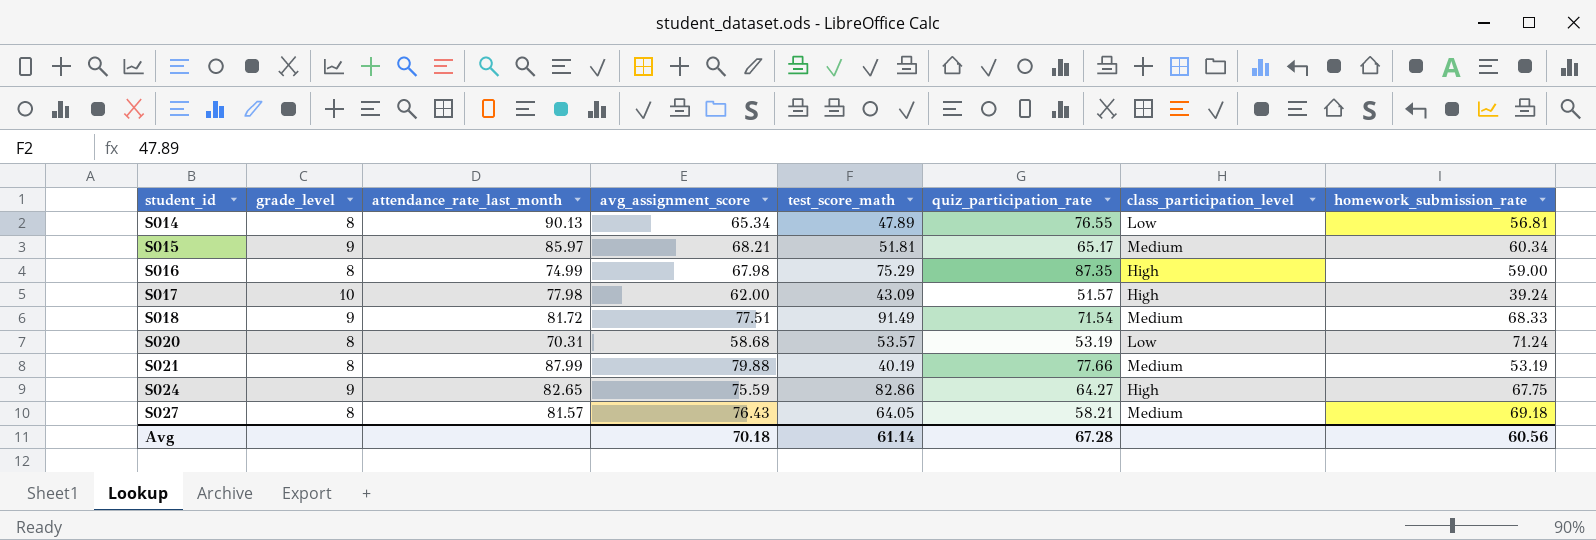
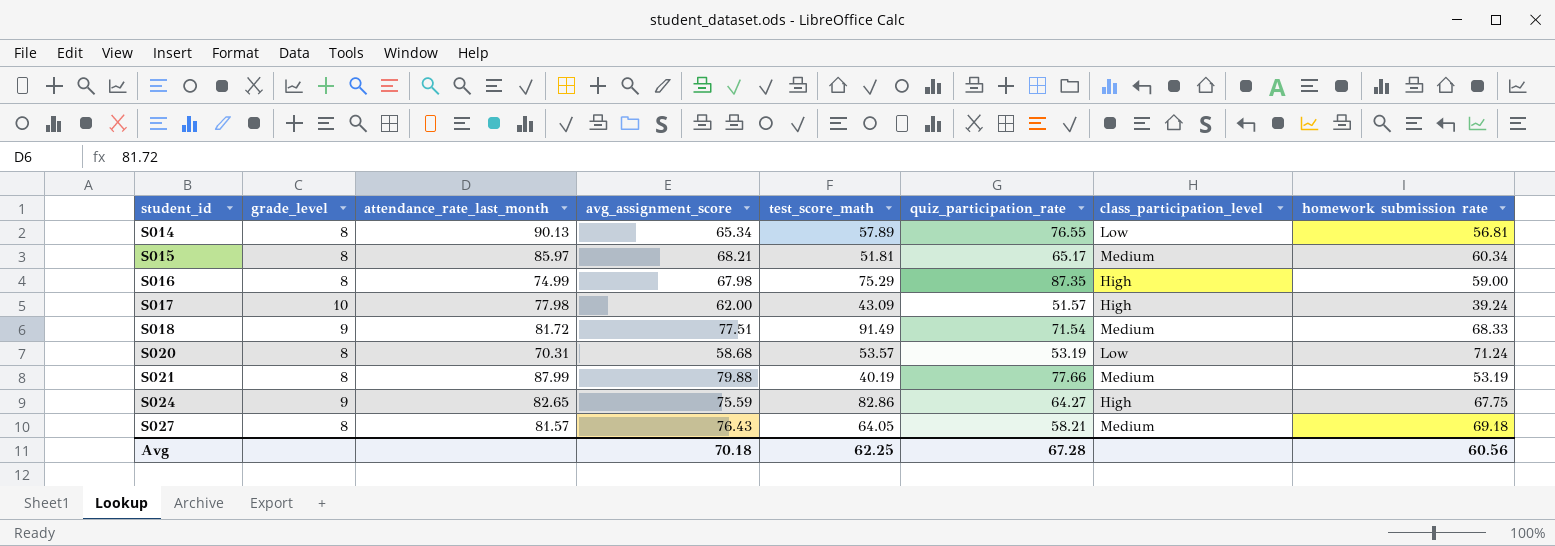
column name: homework_submission_rate -> homework submission rate
S014 | test_score_math: 47.89 -> 57.89
S015 | grade_level: 9 -> 8
Avg | test_score_math: 61.14 -> 62.25

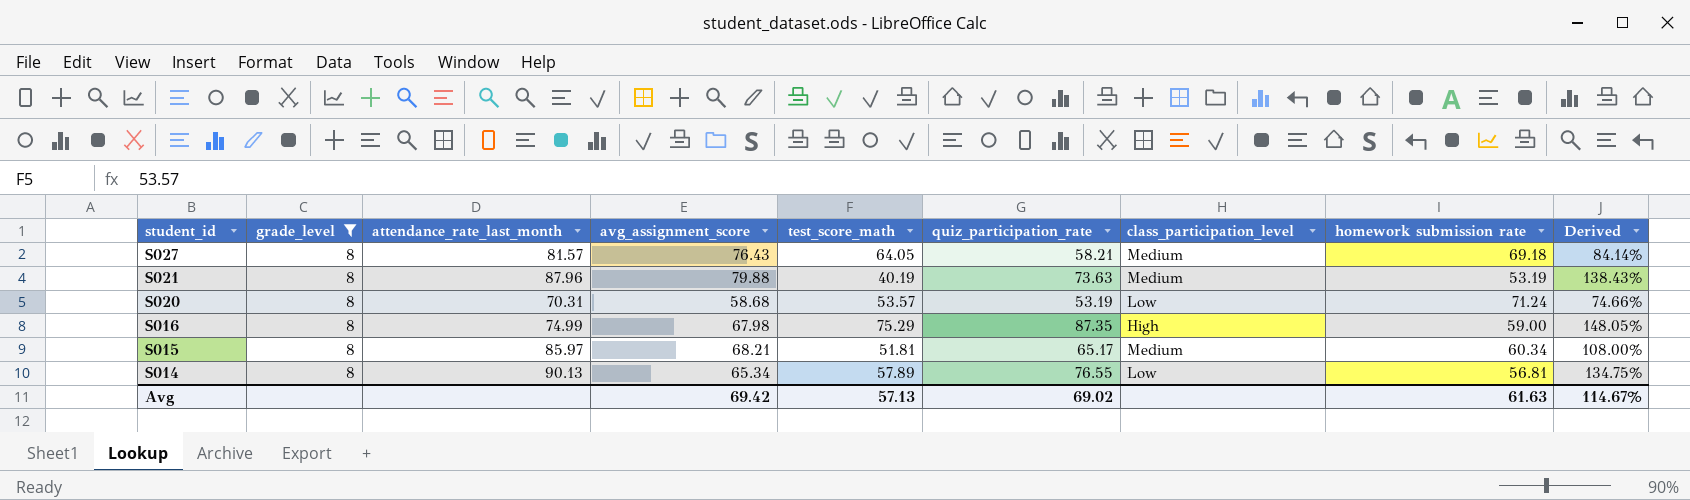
filter: none -> grade_level = 8
row order: student_id ascending -> student_id descending
column Derived | formula: none -> [quiz_participation_rate] / [homework submission rate]
S021 | attendance_rate_last_month: 87.99 -> 87.96
S021 | quiz_participation_rate: 77.66 -> 73.63
Avg | avg_assignment_score: 70.18 -> 69.42
Avg | test_score_math: 62.25 -> 57.13
Avg | quiz_participation_rate: 67.28 -> 69.02
Avg | homework submission rate: 60.56 -> 61.63

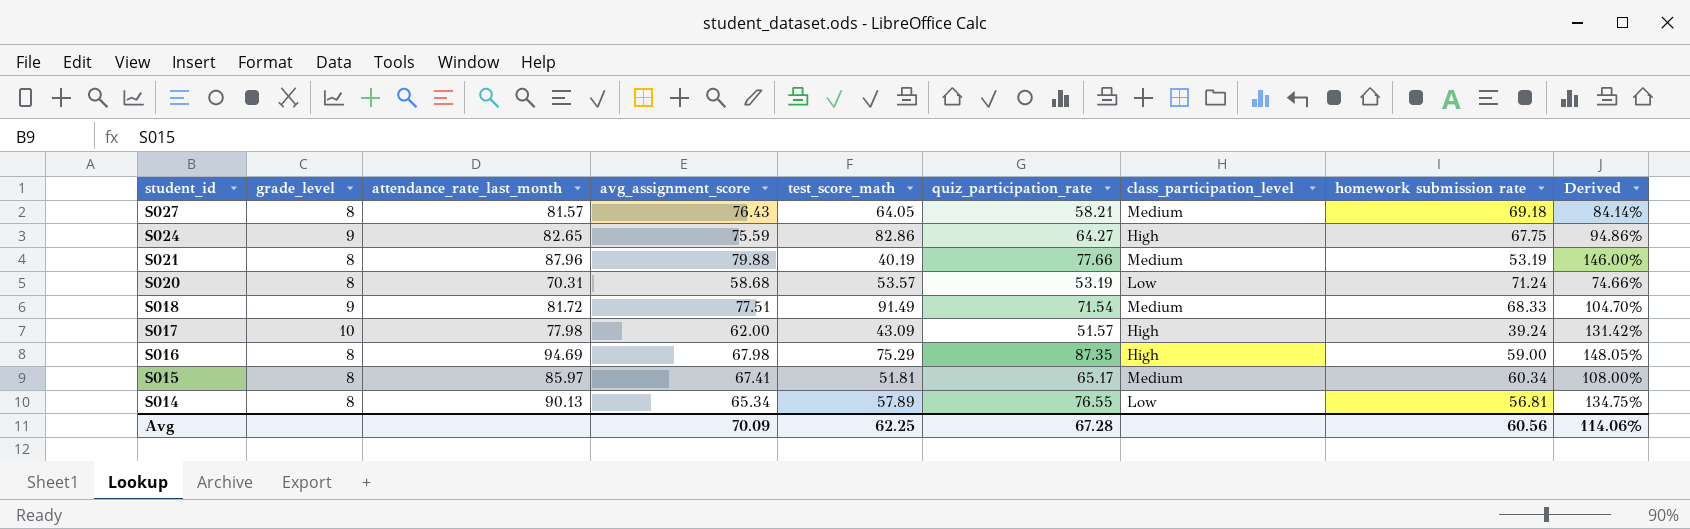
filter: grade_level = 8 -> none
S021 | quiz_participation_rate: 73.63 -> 77.66
S021 | Derived: 138.43% -> 146.00%
S016 | attendance_rate_last_month: 74.99 -> 94.69
S015 | avg_assignment_score: 68.21 -> 67.41
Avg | avg_assignment_score: 69.42 -> 70.09
Avg | test_score_math: 57.13 -> 62.25
Avg | quiz_participation_rate: 69.02 -> 67.28
Avg | homework submission rate: 61.63 -> 60.56
Avg | Derived: 114.67% -> 114.06%

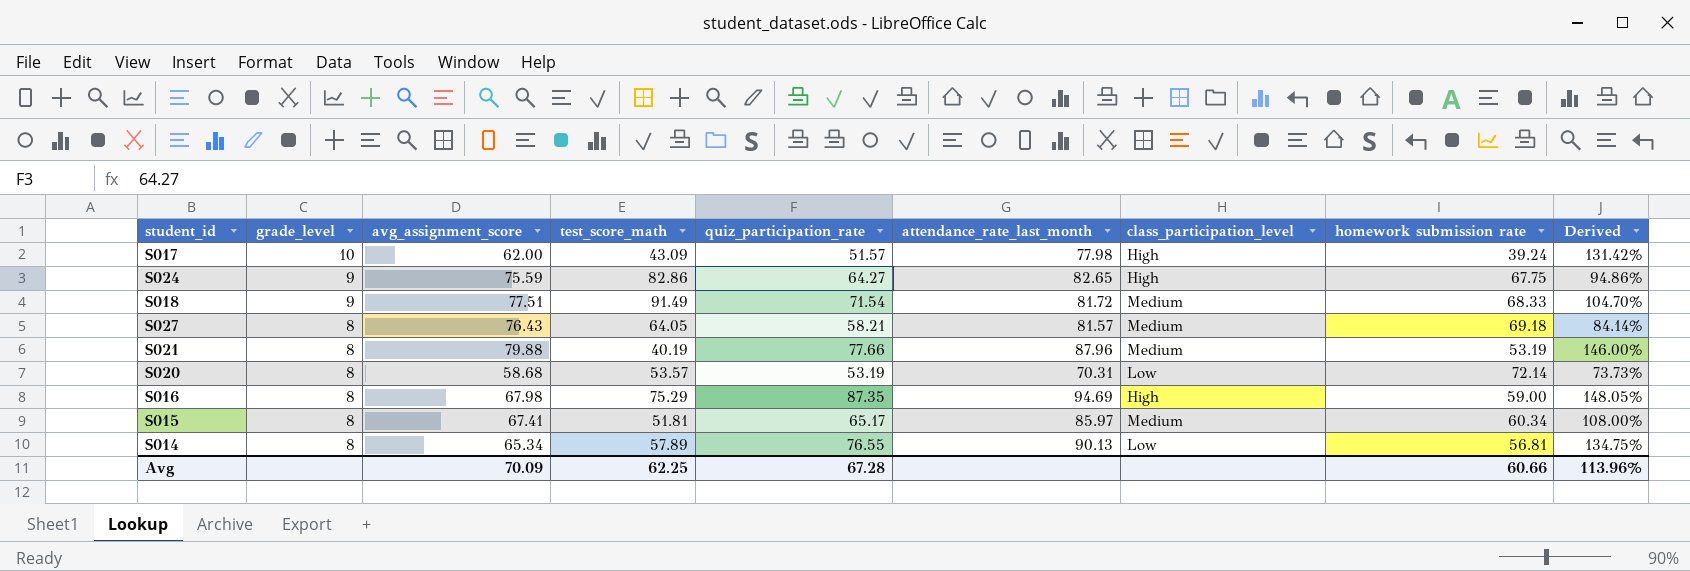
row order: student_id descending -> grade_level descending
column attendance_rate_last_month | position: 3 -> 6
S020 | homework submission rate: 71.24 -> 72.14
S020 | Derived: 74.66% -> 73.73%
Avg | homework submission rate: 60.56 -> 60.66
Avg | Derived: 114.06% -> 113.96%

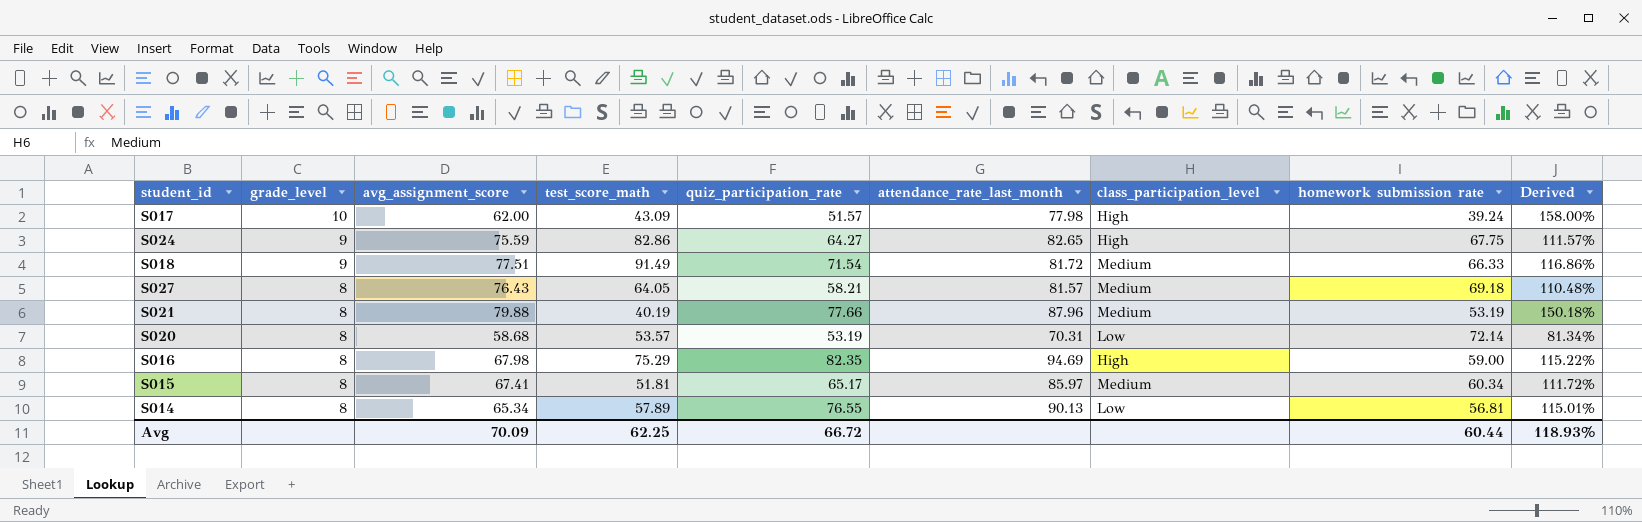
column Derived | formula: [quiz_participation_rate] / [homework submission rate] -> [avg_assignment_score] / [homework submission rate]
S018 | homework submission rate: 68.33 -> 66.33
S016 | quiz_participation_rate: 87.35 -> 82.35
Avg | quiz_participation_rate: 67.28 -> 66.72
Avg | homework submission rate: 60.66 -> 60.44
Avg | Derived: 113.96% -> 118.93%

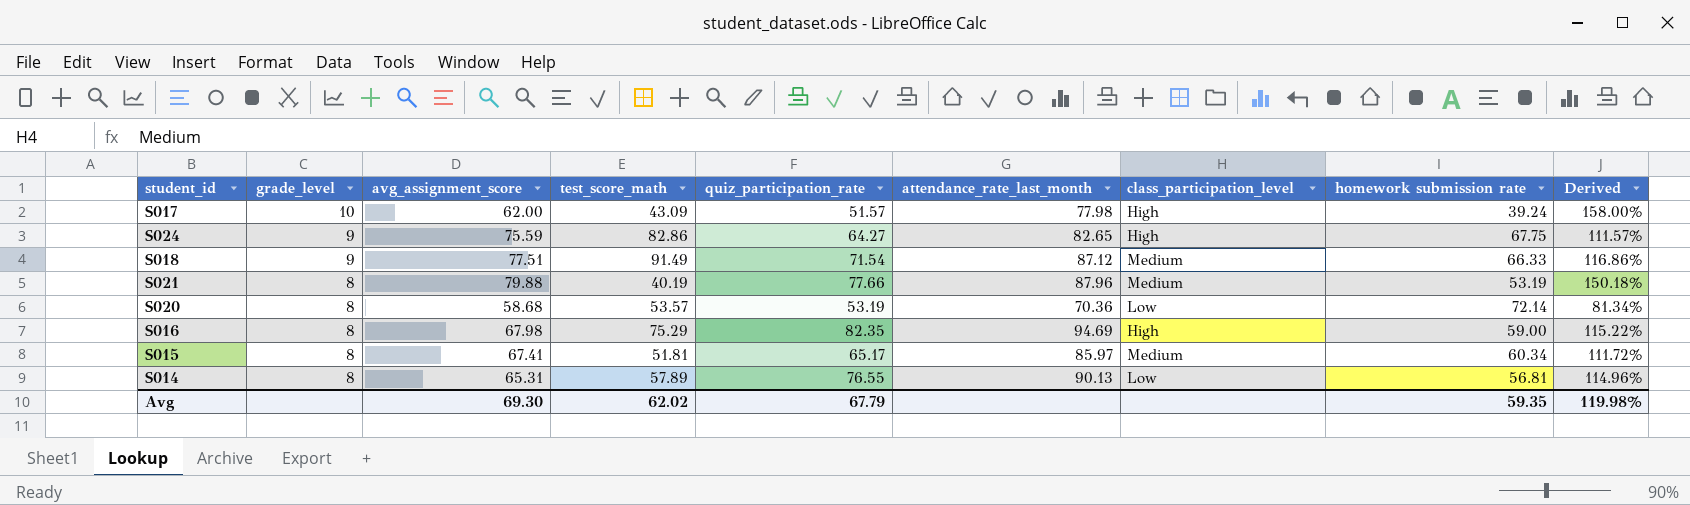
row S027: 8 | 76.43 | 64.05 | 58.21 | 81.57 | Medium | 69.18 | 110.48% -> none
S018 | attendance_rate_last_month: 81.72 -> 87.12
S020 | attendance_rate_last_month: 70.31 -> 70.36
S014 | avg_assignment_score: 65.34 -> 65.31
S014 | Derived: 115.01% -> 114.96%
Avg | avg_assignment_score: 70.09 -> 69.30
Avg | test_score_math: 62.25 -> 62.02
Avg | quiz_participation_rate: 66.72 -> 67.79
Avg | homework submission rate: 60.44 -> 59.35
Avg | Derived: 118.93% -> 119.98%

